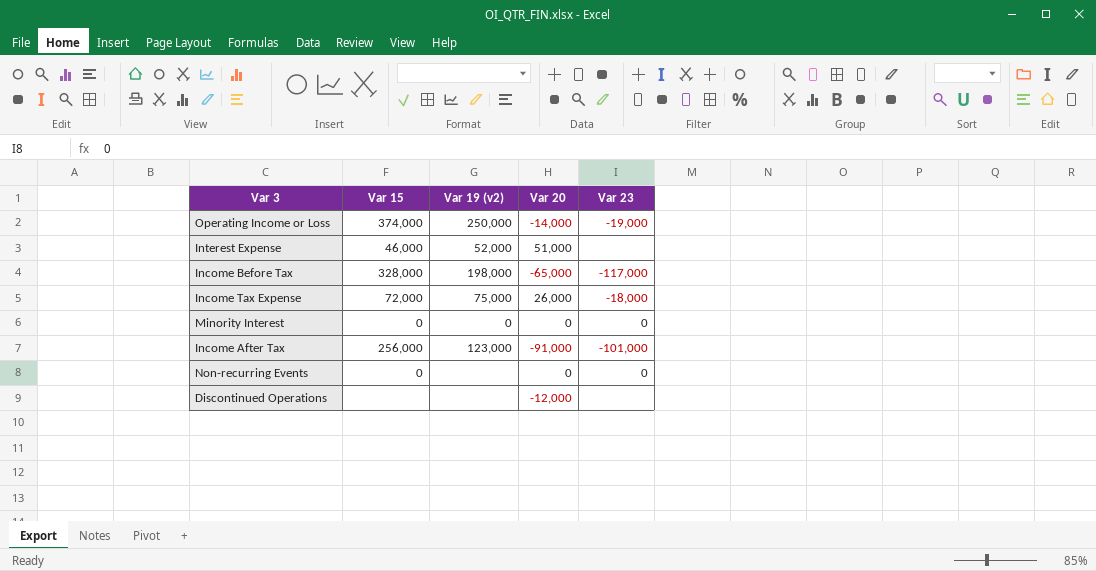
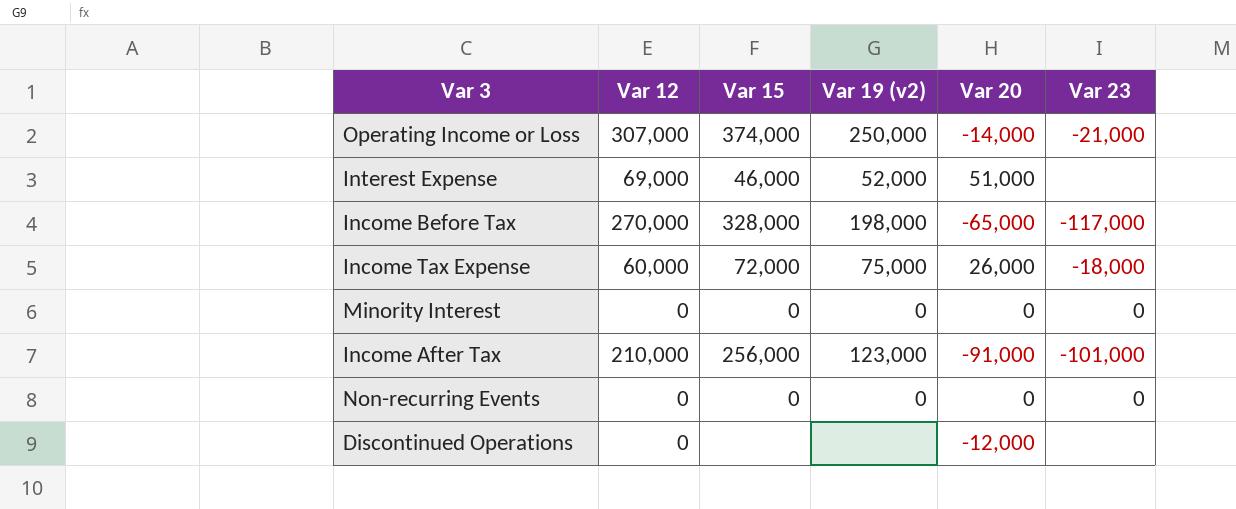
column Var 12 | position: none -> 2
Operating Income or Loss | Var 23: -19,000 -> -21,000
Non-recurring Events | Var 19 (v2): none -> 0

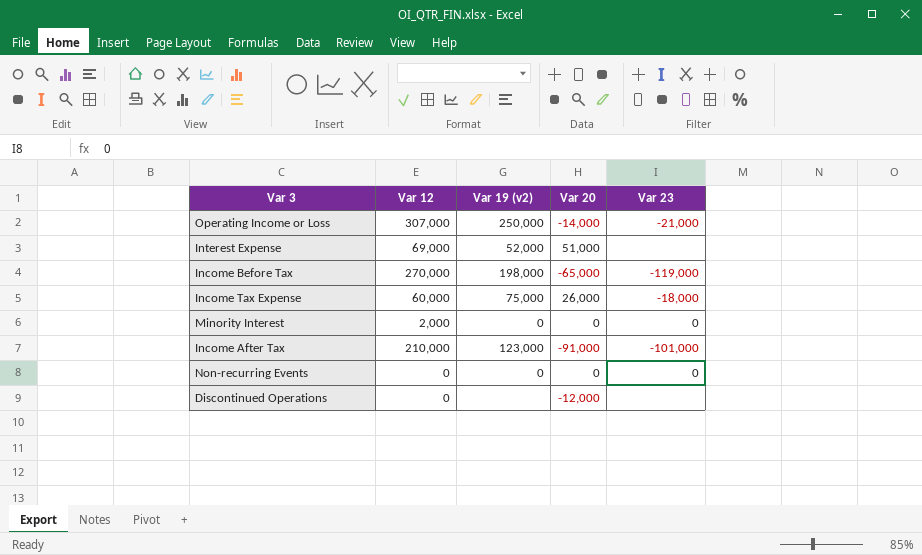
column Var 15 | position: 3 -> none
Income Before Tax | Var 23: -117,000 -> -119,000
Minority Interest | Var 12: 0 -> 2,000

